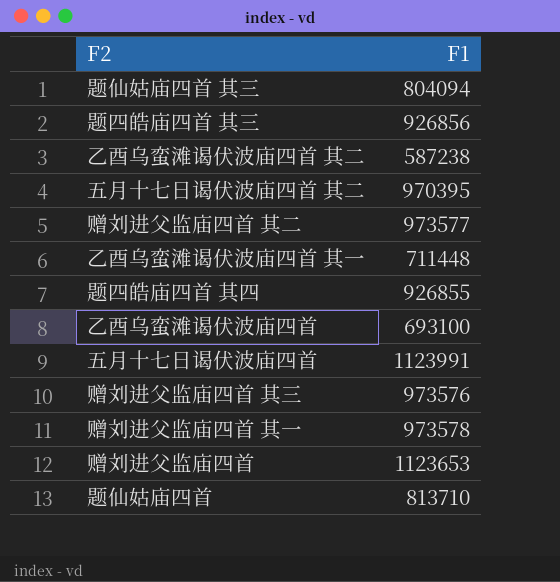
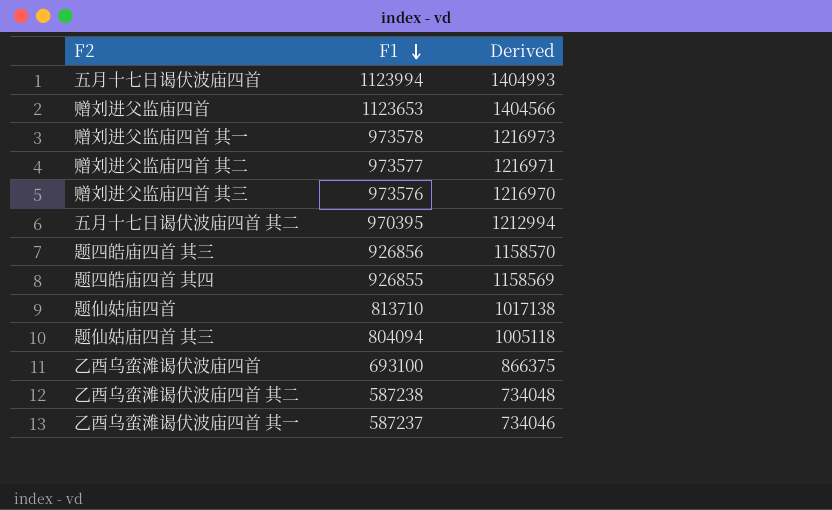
row order: none -> F1 descending
column Derived | formula: none -> [F1] * 1.25
五月十七日谒伏波庙四首 | F1: 1123991 -> 1123994
乙酉乌蛮滩谒伏波庙四首 其一 | F1: 711448 -> 587237

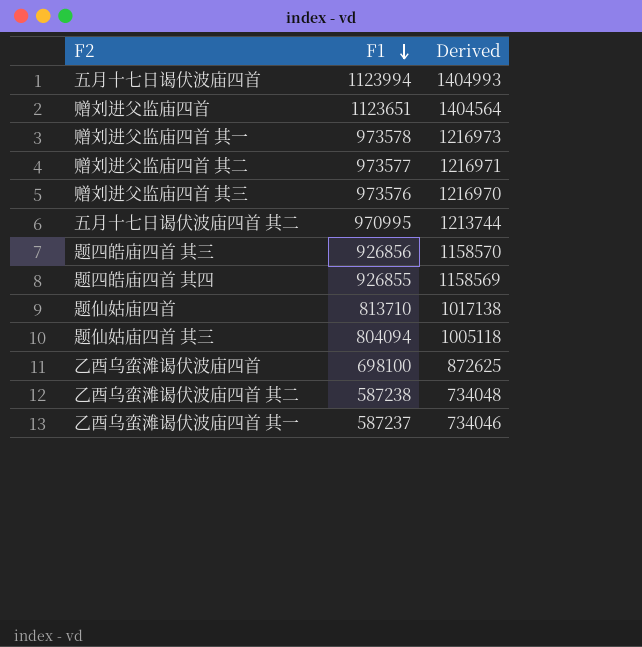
赠刘进父监庙四首 | F1: 1123653 -> 1123651
赠刘进父监庙四首 | Derived: 1404566 -> 1404564
五月十七日谒伏波庙四首 其二 | F1: 970395 -> 970995
五月十七日谒伏波庙四首 其二 | Derived: 1212994 -> 1213744
乙酉乌蛮滩谒伏波庙四首 | F1: 693100 -> 698100
乙酉乌蛮滩谒伏波庙四首 | Derived: 866375 -> 872625

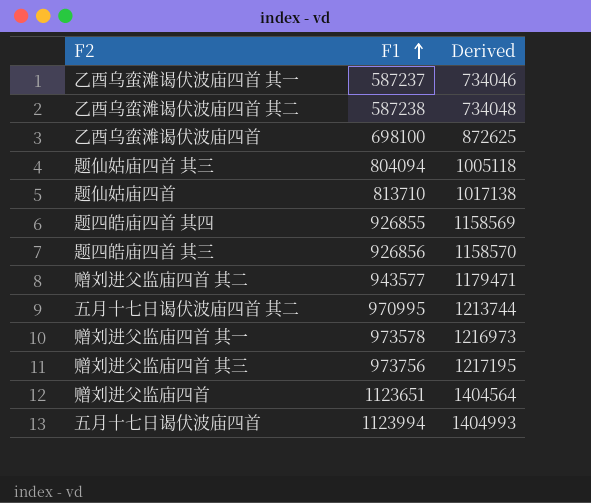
row order: F1 descending -> F1 ascending
赠刘进父监庙四首 其二 | F1: 973577 -> 943577
赠刘进父监庙四首 其二 | Derived: 1216971 -> 1179471
赠刘进父监庙四首 其三 | F1: 973576 -> 973756
赠刘进父监庙四首 其三 | Derived: 1216970 -> 1217195

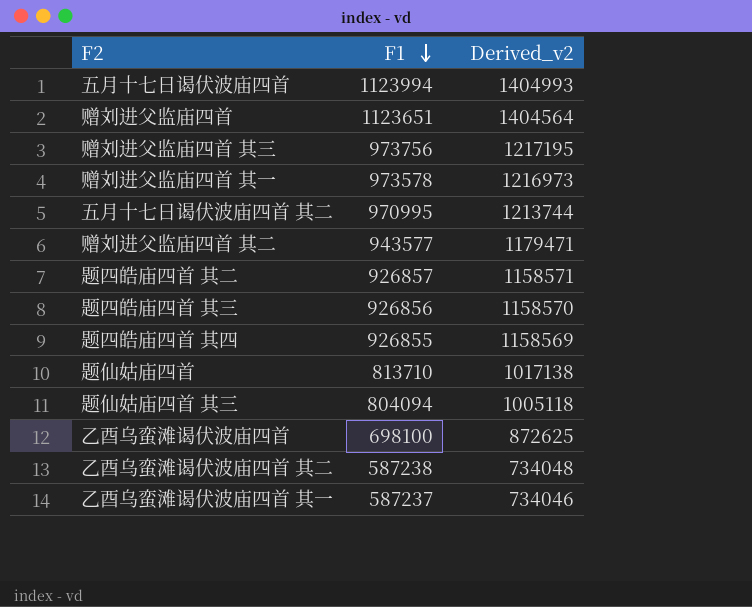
row order: F1 ascending -> F1 descending
column name: Derived -> Derived_v2
row 题四皓庙四首 其二: none -> 926857 | 1158571

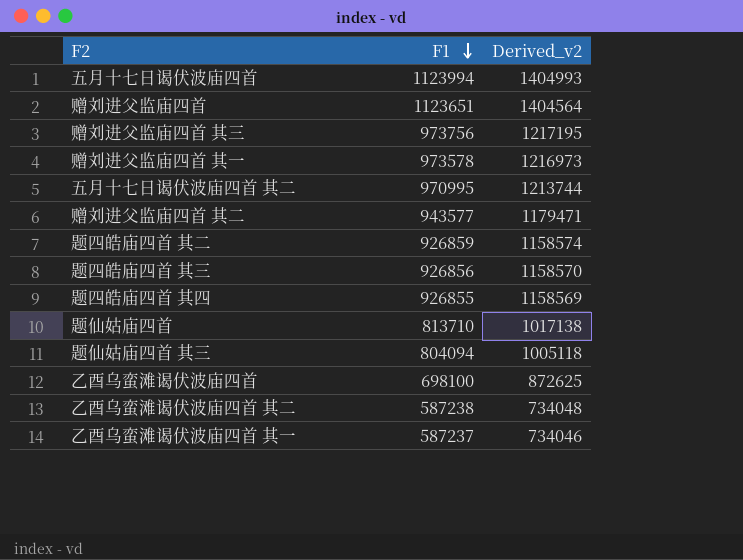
题四皓庙四首 其二 | F1: 926857 -> 926859
题四皓庙四首 其二 | Derived_v2: 1158571 -> 1158574

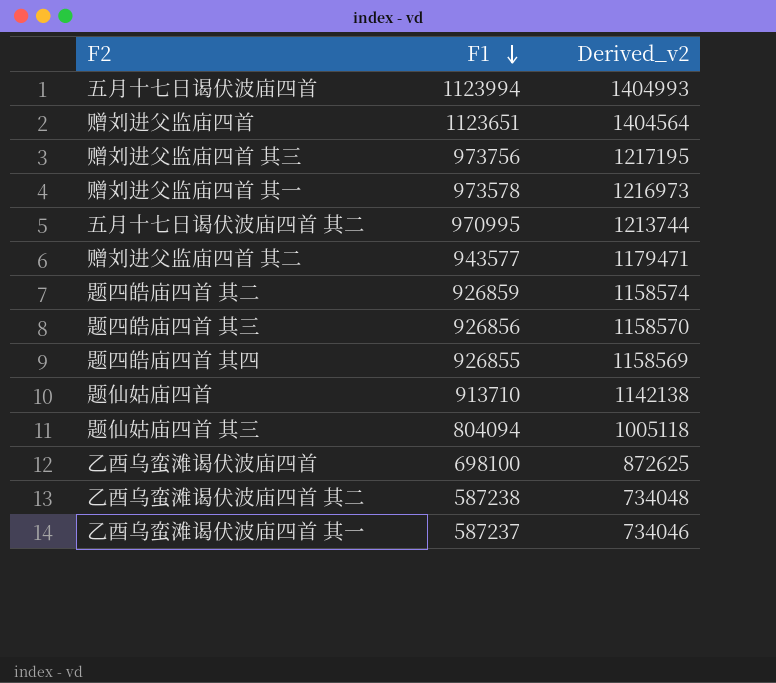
题仙姑庙四首 | F1: 813710 -> 913710
题仙姑庙四首 | Derived_v2: 1017138 -> 1142138

